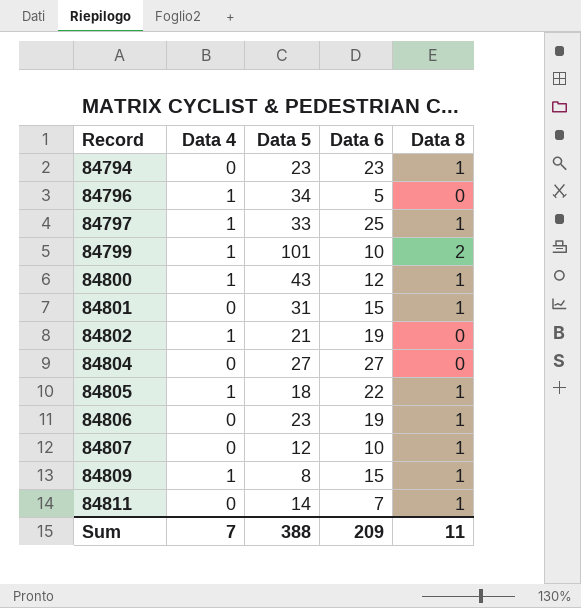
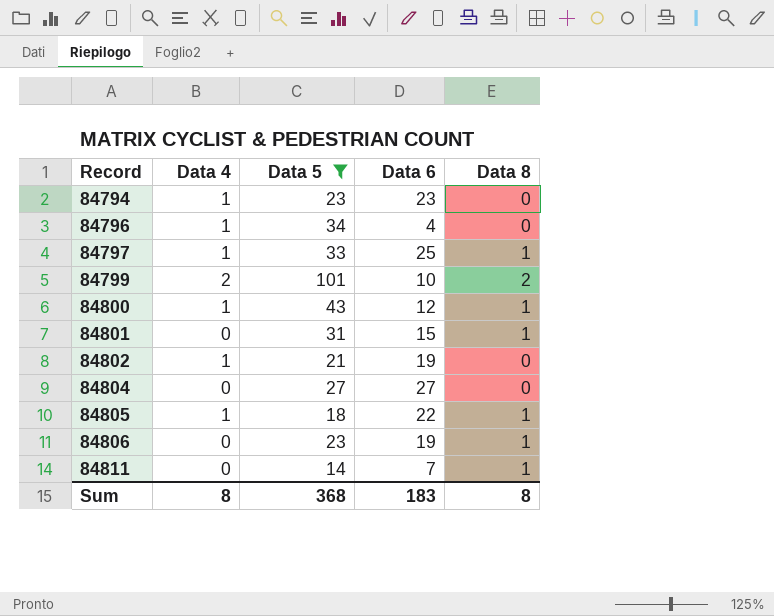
filter: none -> Data 5 >= 14
84794 | Data 4: 0 -> 1
84794 | Data 8: 1 -> 0
84796 | Data 6: 5 -> 4
84799 | Data 4: 1 -> 2
Sum | Data 4: 7 -> 8
Sum | Data 5: 388 -> 368
Sum | Data 6: 209 -> 183
Sum | Data 8: 11 -> 8

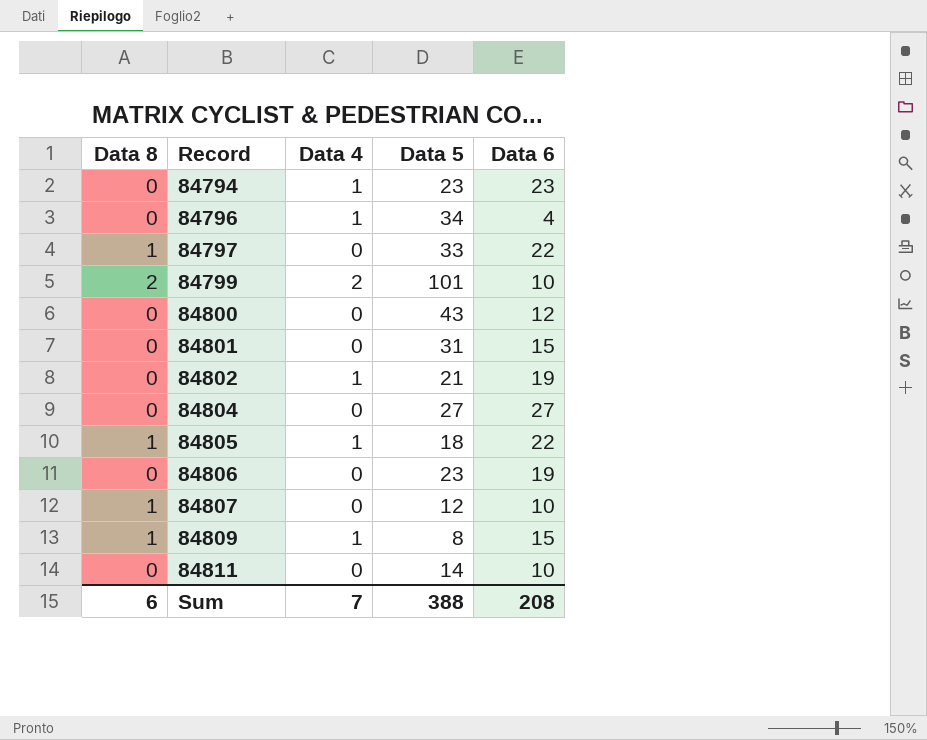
filter: Data 5 >= 14 -> none
column Data 8 | position: 5 -> 1
84797 | Data 4: 1 -> 0
84797 | Data 6: 25 -> 22
84800 | Data 8: 1 -> 0
84800 | Data 4: 1 -> 0
84801 | Data 8: 1 -> 0
84806 | Data 8: 1 -> 0
84811 | Data 8: 1 -> 0
84811 | Data 6: 7 -> 10
Sum | Data 8: 8 -> 6
Sum | Data 4: 8 -> 7
Sum | Data 5: 368 -> 388
Sum | Data 6: 183 -> 208

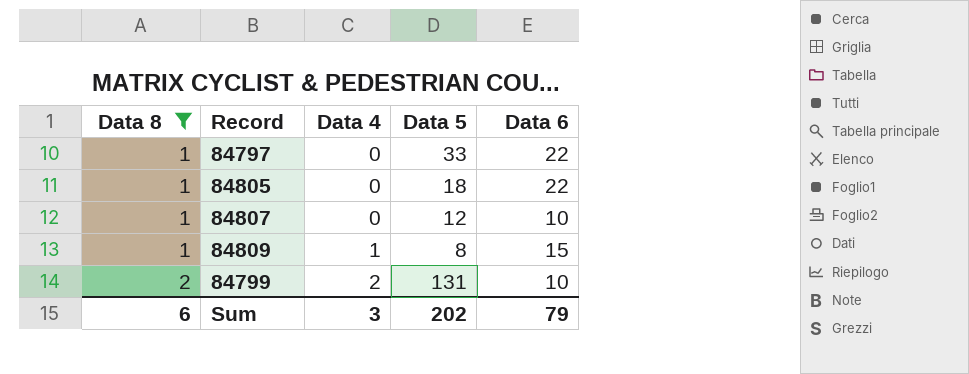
filter: none -> Data 8 != 0
row order: Record ascending -> Data 8 ascending
84805 | Data 4: 1 -> 0
84799 | Data 5: 101 -> 131
Sum | Data 4: 7 -> 3
Sum | Data 5: 388 -> 202
Sum | Data 6: 208 -> 79

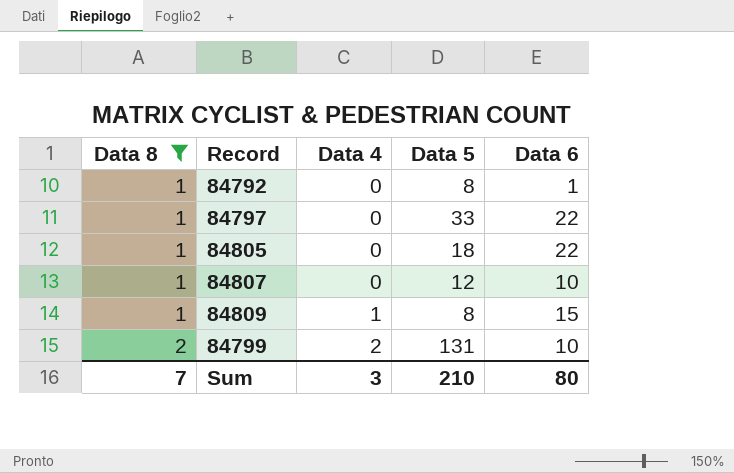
row 84792: none -> 1 | 0 | 8 | 1
Sum | Data 8: 6 -> 7
Sum | Data 5: 202 -> 210
Sum | Data 6: 79 -> 80

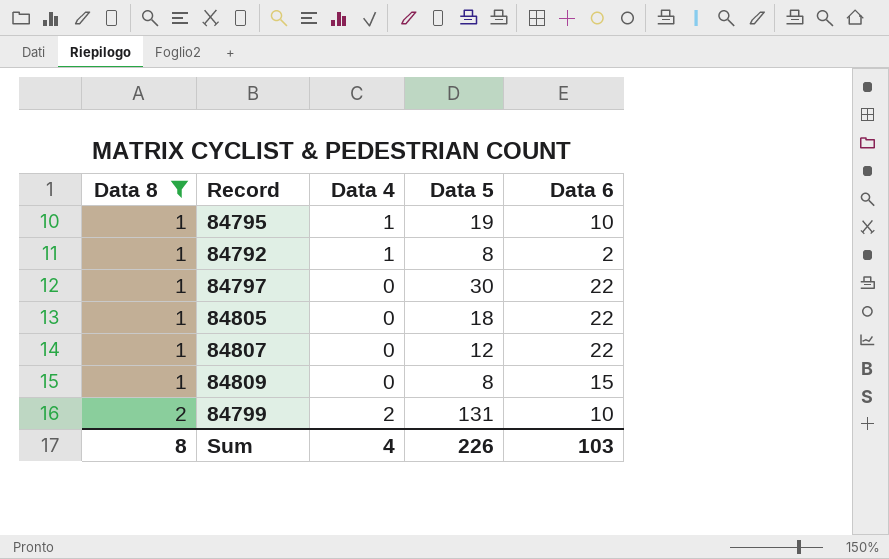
row 84795: none -> 1 | 1 | 19 | 10
84792 | Data 4: 0 -> 1
84792 | Data 6: 1 -> 2
84797 | Data 5: 33 -> 30
84807 | Data 6: 10 -> 22
84809 | Data 4: 1 -> 0
Sum | Data 8: 7 -> 8
Sum | Data 4: 3 -> 4
Sum | Data 5: 210 -> 226
Sum | Data 6: 80 -> 103

